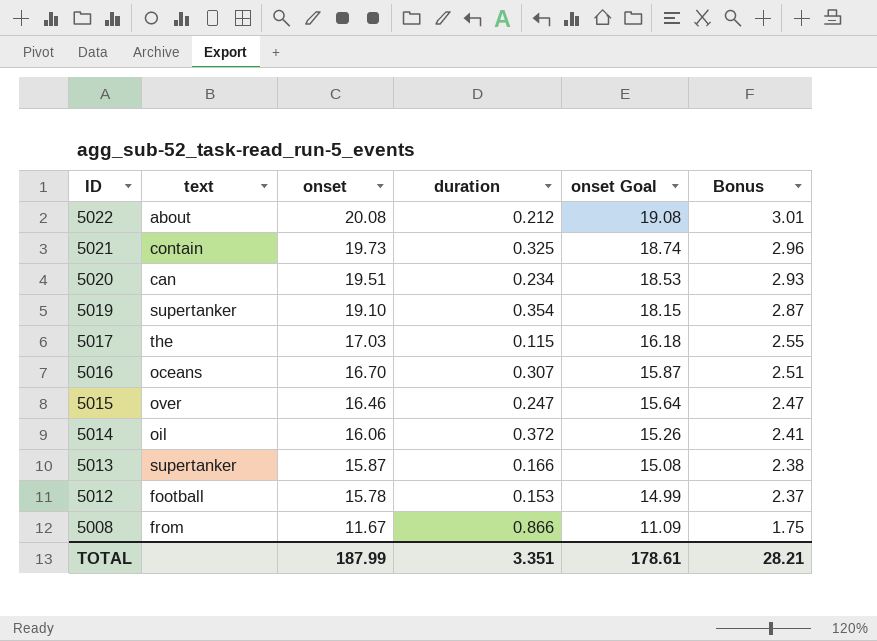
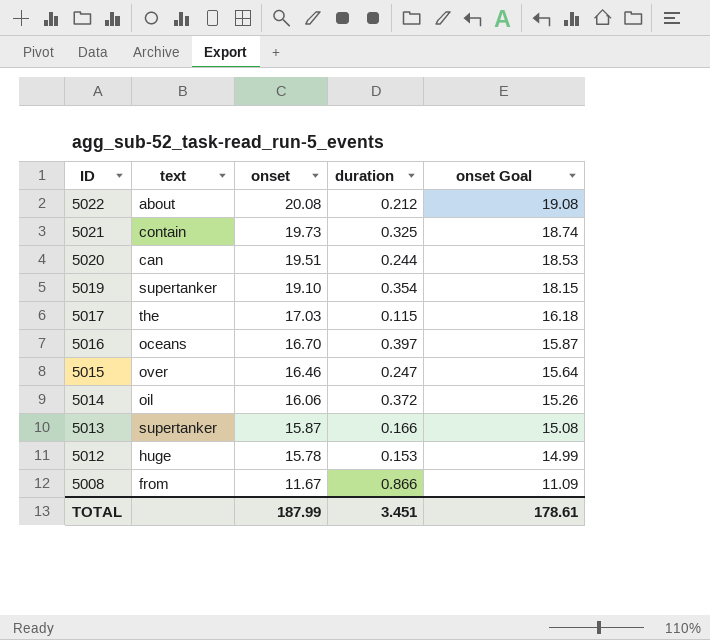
column Bonus | formula: [onset] * 0.15 -> none
5020 | duration: 0.234 -> 0.244
5016 | duration: 0.307 -> 0.397
5012 | text: football -> huge
TOTAL | duration: 3.351 -> 3.451

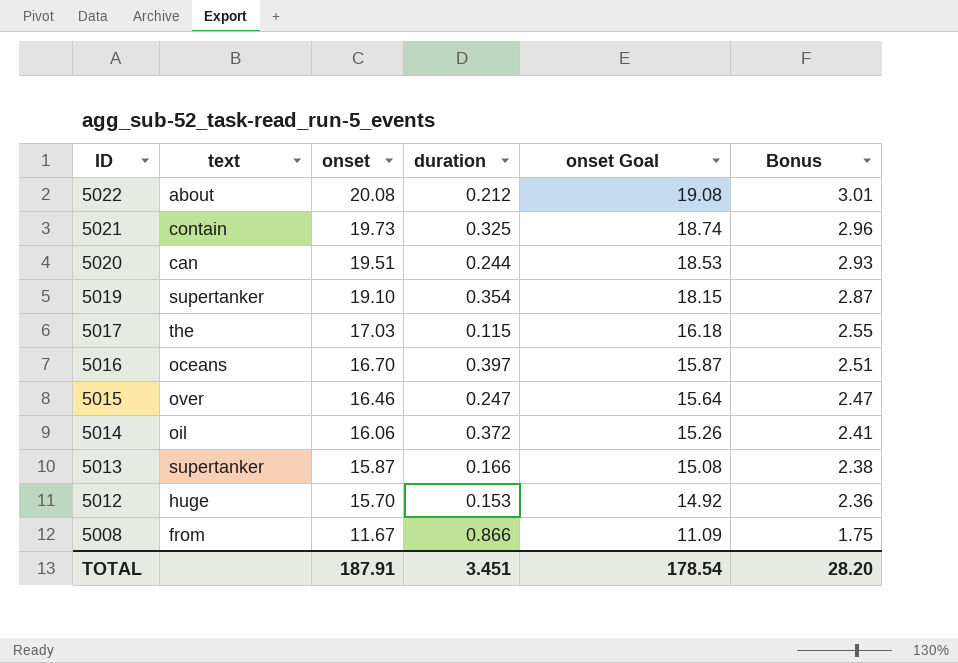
column Bonus | formula: none -> [onset] * 0.15
5012 | onset: 15.78 -> 15.70
5012 | onset Goal: 14.99 -> 14.92
TOTAL | onset: 187.99 -> 187.91
TOTAL | onset Goal: 178.61 -> 178.54

